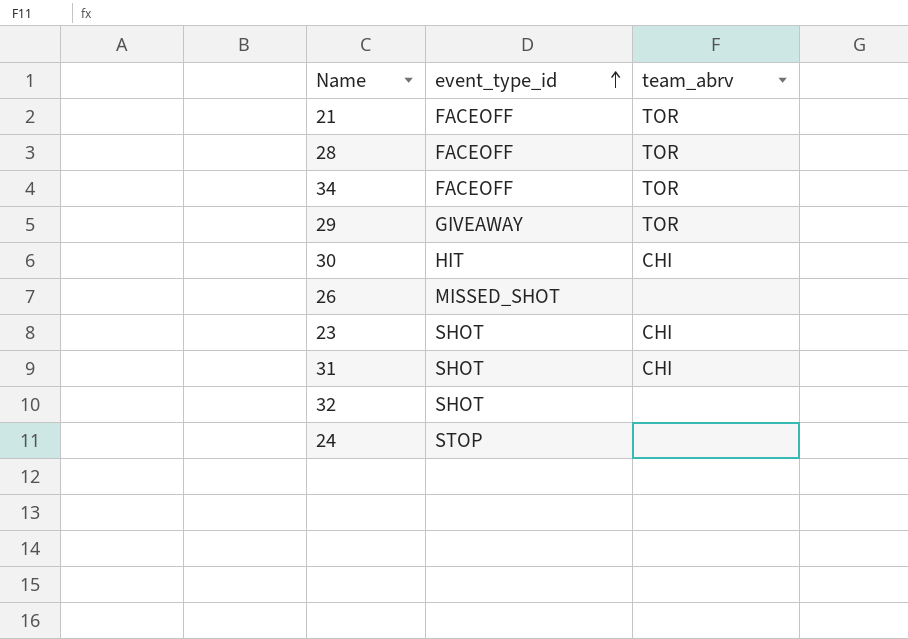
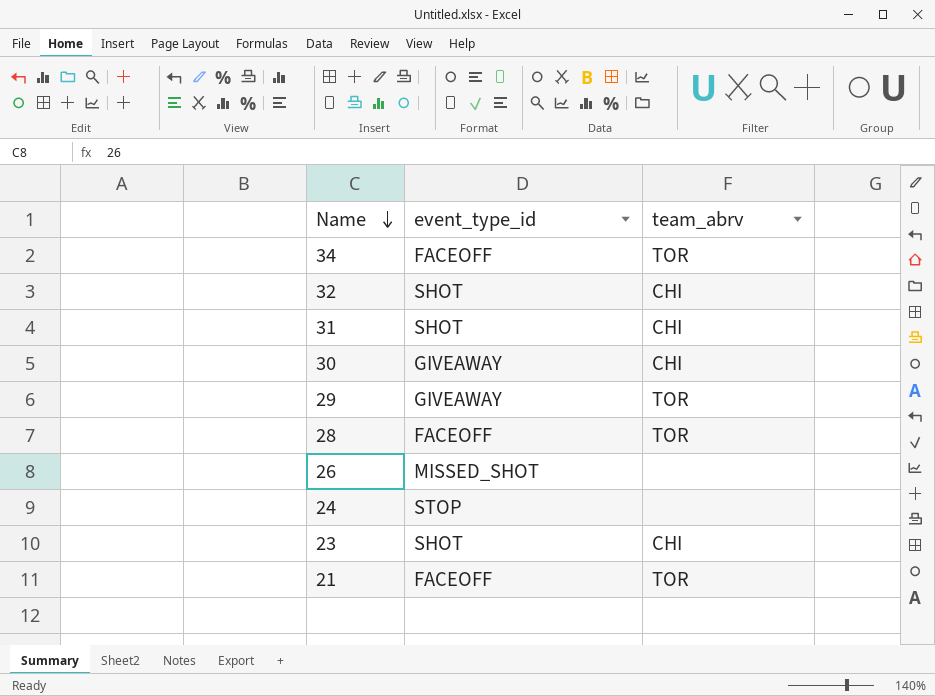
row order: event_type_id ascending -> Name descending
32 | team_abrv: none -> CHI
30 | event_type_id: HIT -> GIVEAWAY

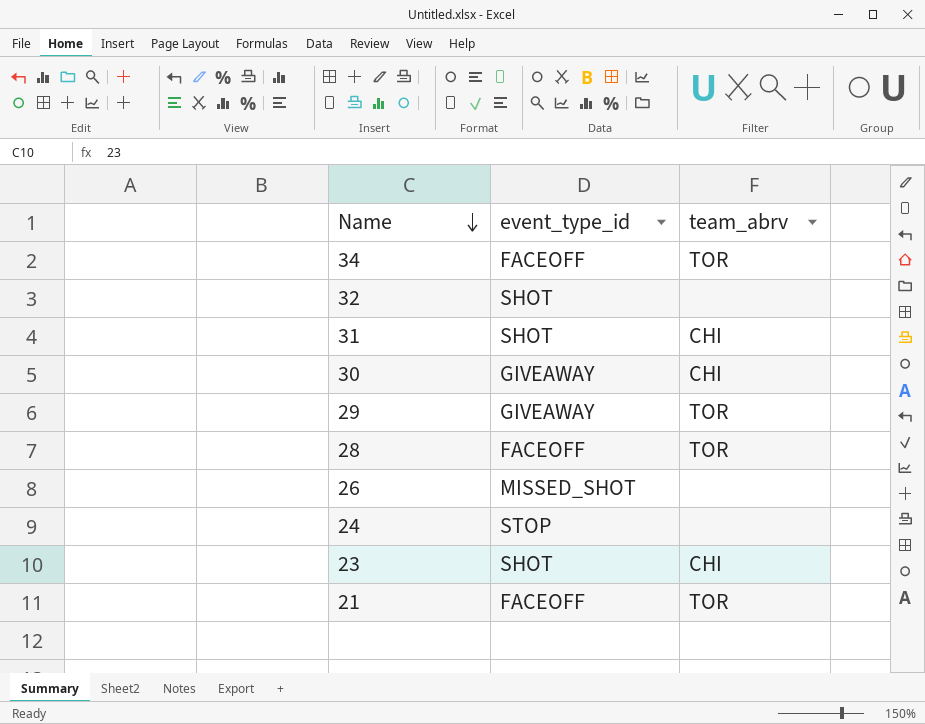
32 | team_abrv: CHI -> none

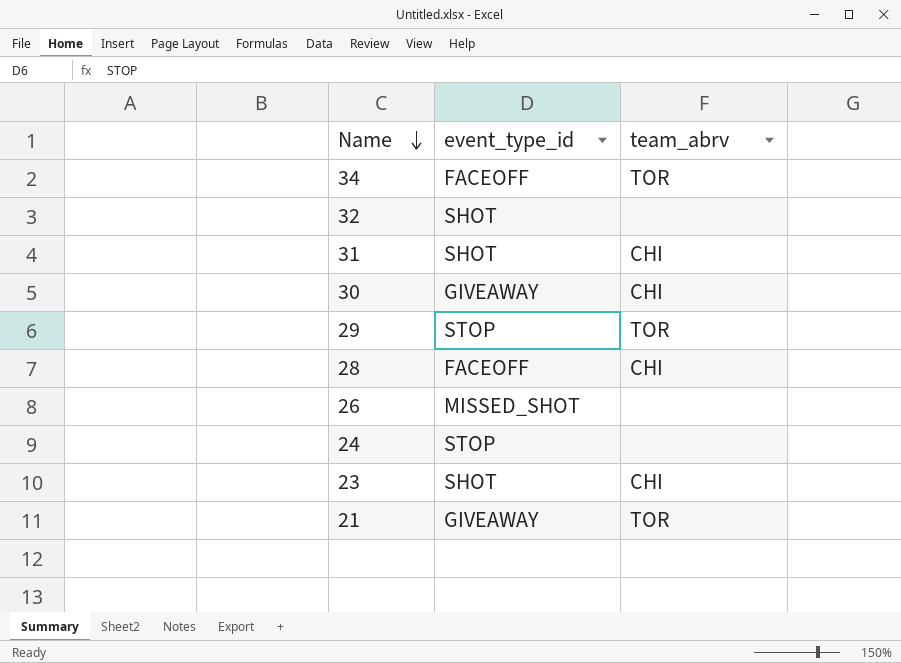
29 | event_type_id: GIVEAWAY -> STOP
28 | team_abrv: TOR -> CHI
21 | event_type_id: FACEOFF -> GIVEAWAY

